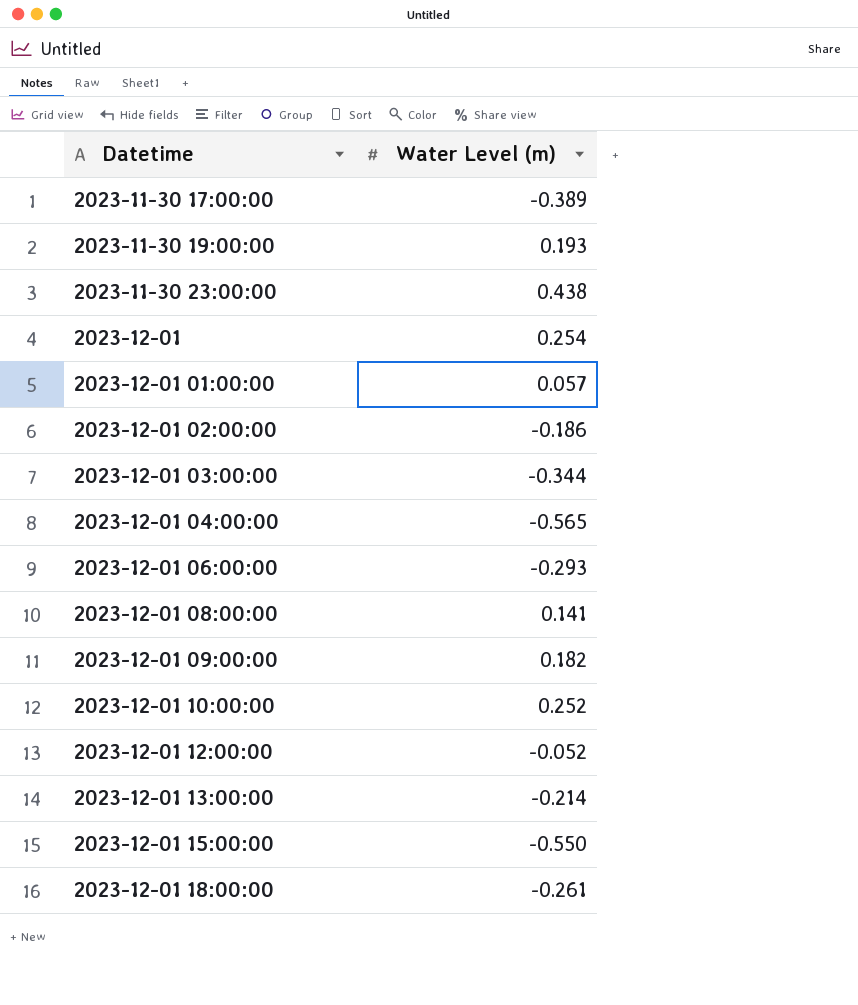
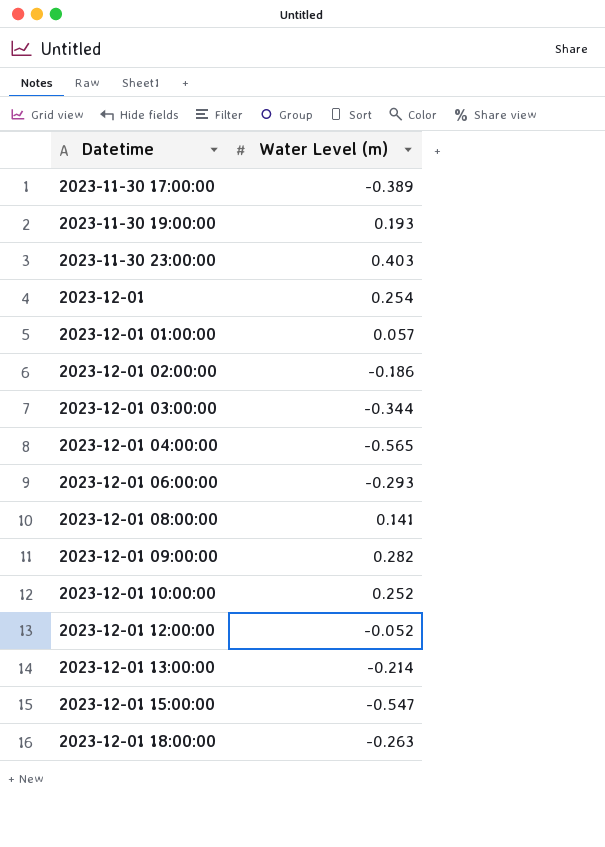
2023-11-30 23:00:00 | Water Level (m): 0.438 -> 0.403
2023-12-01 09:00:00 | Water Level (m): 0.182 -> 0.282
2023-12-01 15:00:00 | Water Level (m): -0.550 -> -0.547
2023-12-01 18:00:00 | Water Level (m): -0.261 -> -0.263

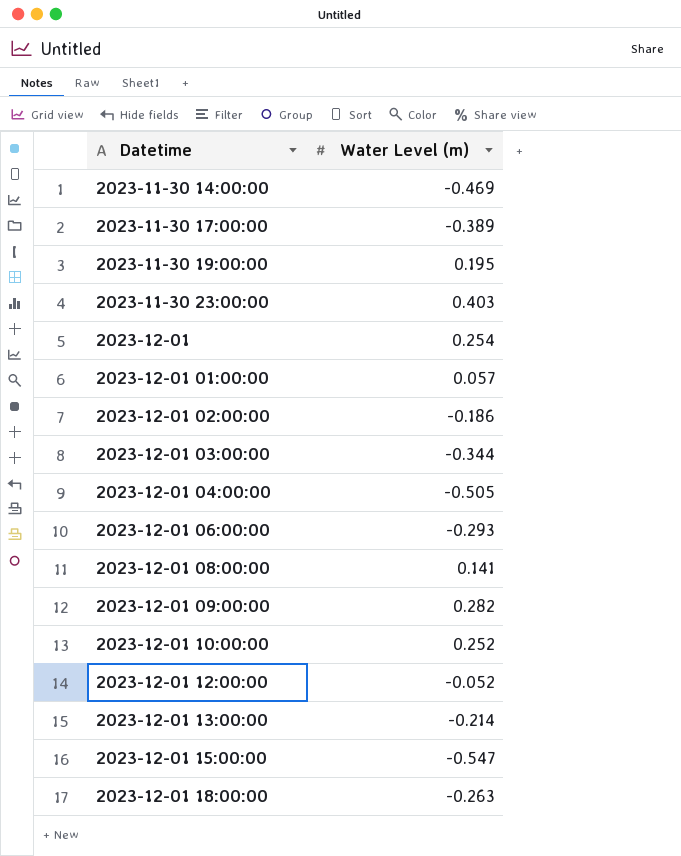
row 2023-11-30 14:00:00: none -> -0.469
2023-11-30 19:00:00 | Water Level (m): 0.193 -> 0.195
2023-12-01 04:00:00 | Water Level (m): -0.565 -> -0.505

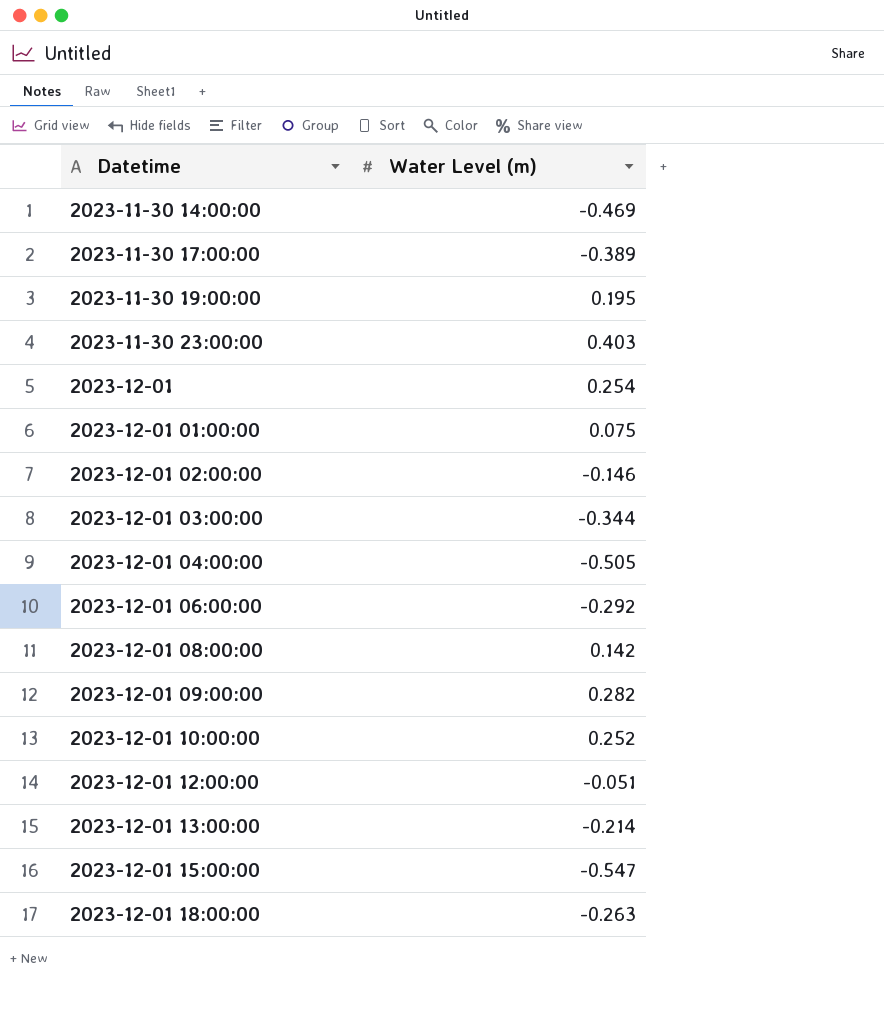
2023-12-01 01:00:00 | Water Level (m): 0.057 -> 0.075
2023-12-01 02:00:00 | Water Level (m): -0.186 -> -0.146
2023-12-01 06:00:00 | Water Level (m): -0.293 -> -0.292
2023-12-01 08:00:00 | Water Level (m): 0.141 -> 0.142
2023-12-01 12:00:00 | Water Level (m): -0.052 -> -0.051

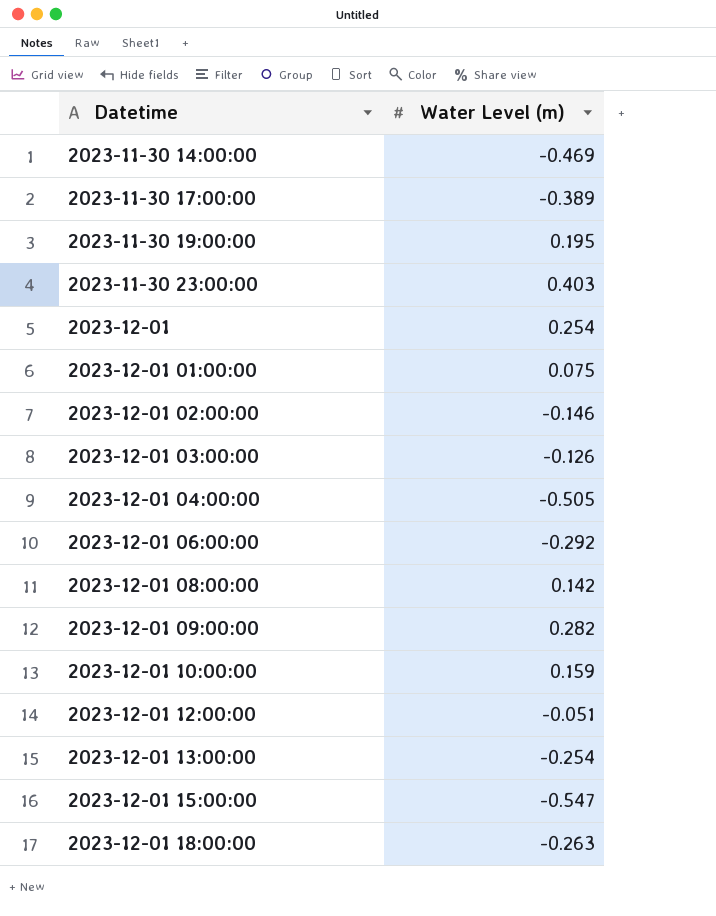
2023-12-01 03:00:00 | Water Level (m): -0.344 -> -0.126
2023-12-01 10:00:00 | Water Level (m): 0.252 -> 0.159
2023-12-01 13:00:00 | Water Level (m): -0.214 -> -0.254

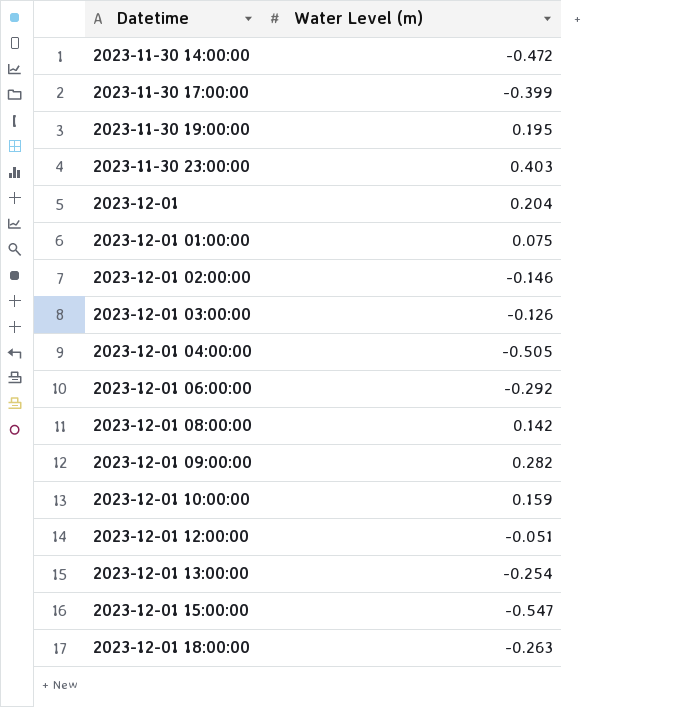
2023-11-30 14:00:00 | Water Level (m): -0.469 -> -0.472
2023-11-30 17:00:00 | Water Level (m): -0.389 -> -0.399
2023-12-01 | Water Level (m): 0.254 -> 0.204

